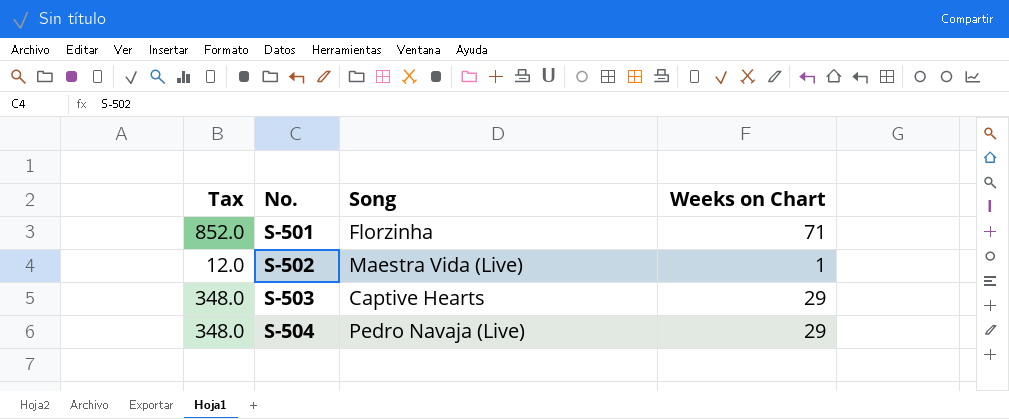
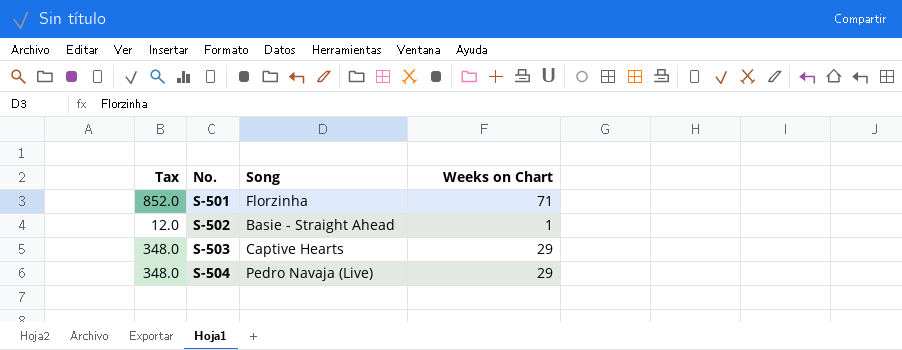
S-502 | Song: Maestra Vida (Live) -> Basie - Straight Ahead

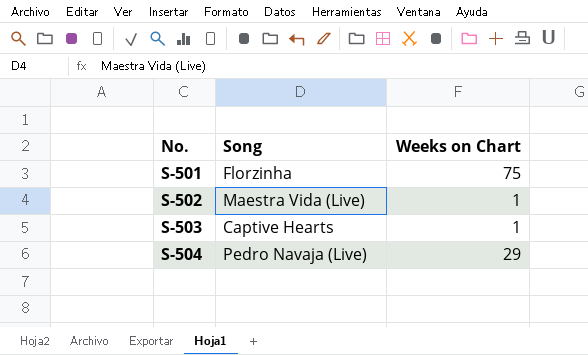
column Tax | formula: [Weeks on Chart] * 12 -> none
S-501 | Weeks on Chart: 71 -> 75
S-502 | Song: Basie - Straight Ahead -> Maestra Vida (Live)
S-503 | Weeks on Chart: 29 -> 1

